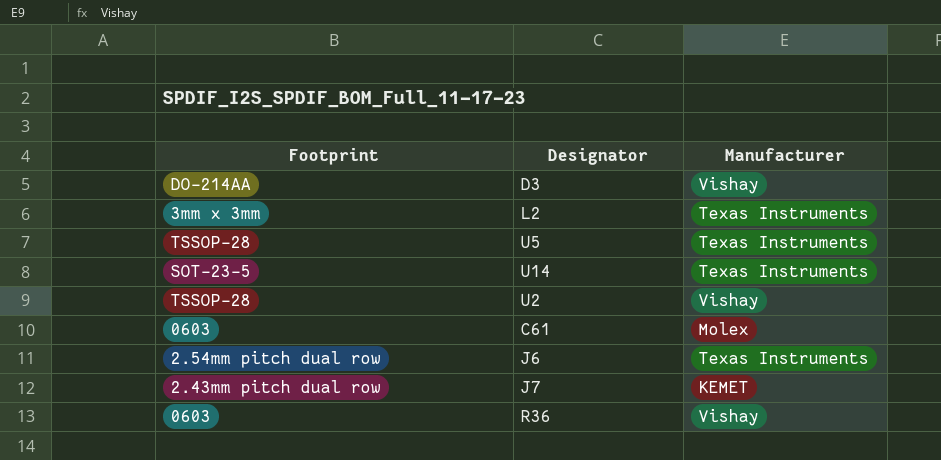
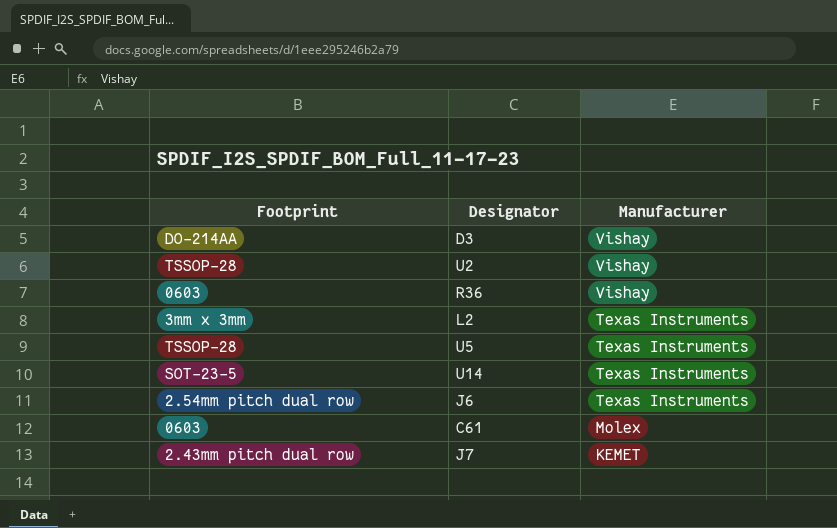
row order: none -> Manufacturer descending

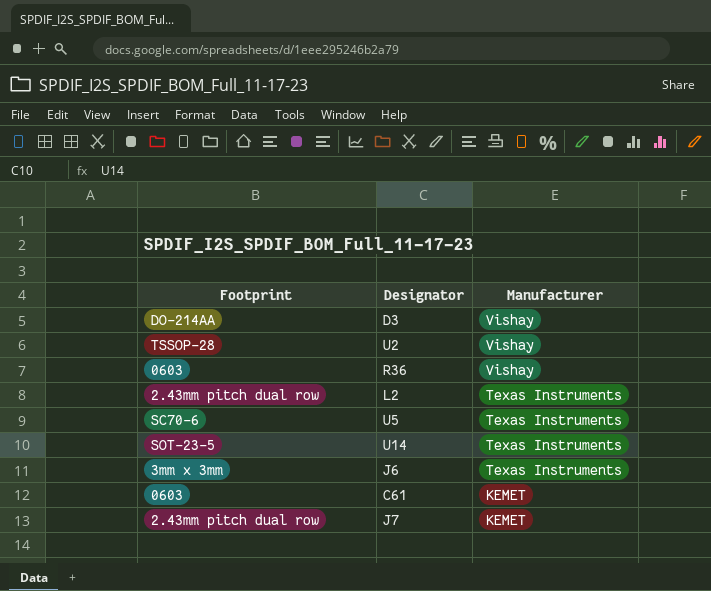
L2 | Footprint: 3mm x 3mm -> 2.43mm pitch dual row
U5 | Footprint: TSSOP-28 -> SC70-6
J6 | Footprint: 2.54mm pitch dual row -> 3mm x 3mm
C61 | Manufacturer: Molex -> KEMET

